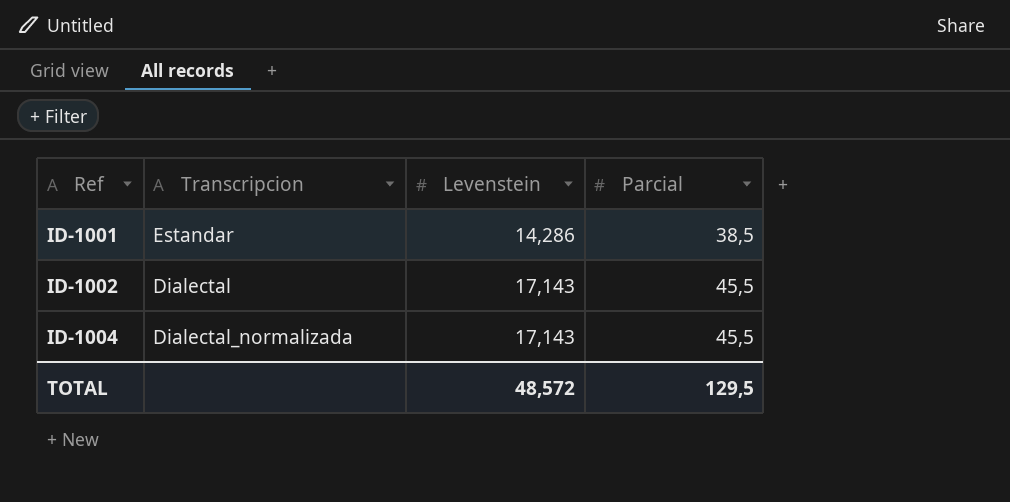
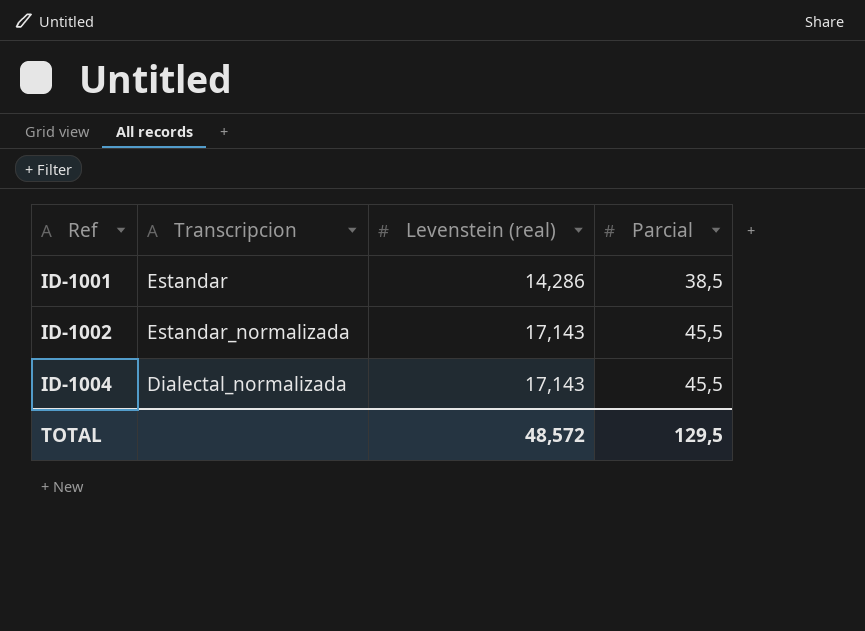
column name: Levenstein -> Levenstein (real)
ID-1002 | Transcripcion: Dialectal -> Estandar_normalizada

